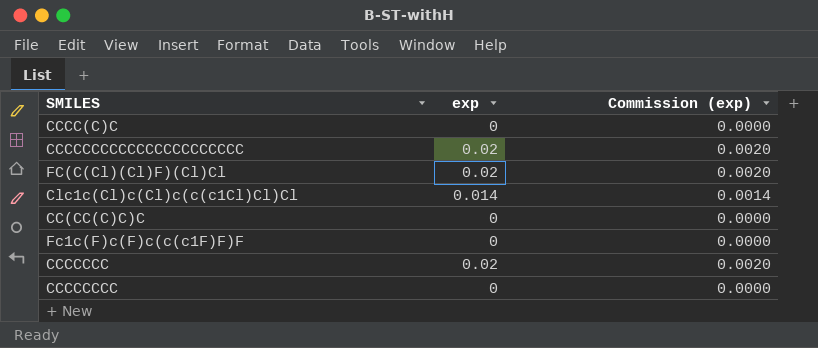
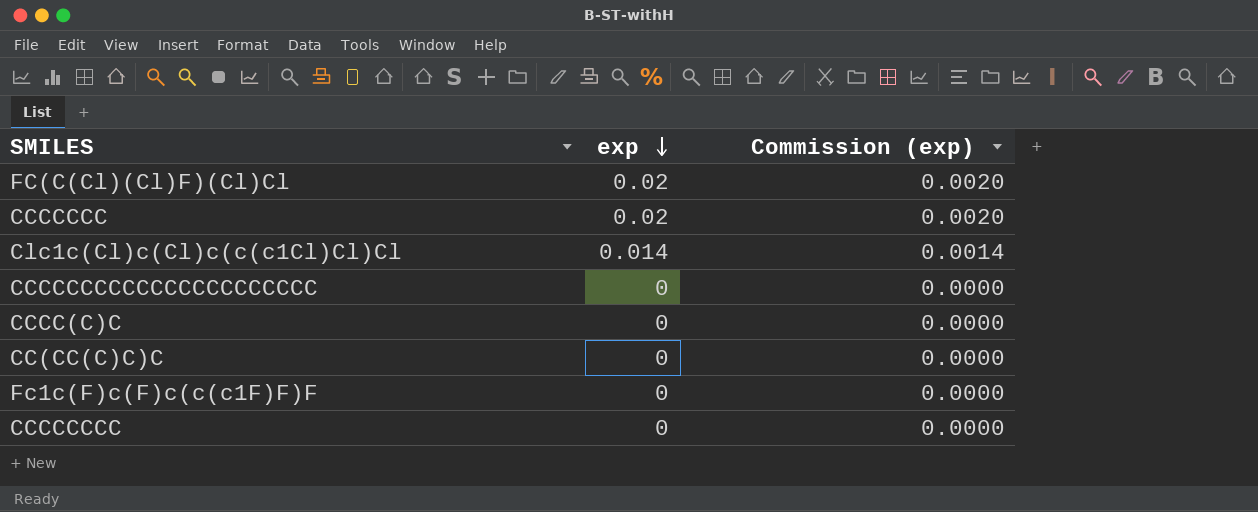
row order: none -> exp descending
CCCCCCCCCCCCCCCCCCCCCC | exp: 0.02 -> 0
CCCCCCCCCCCCCCCCCCCCCC | Commission (exp): 0.0020 -> 0.0000

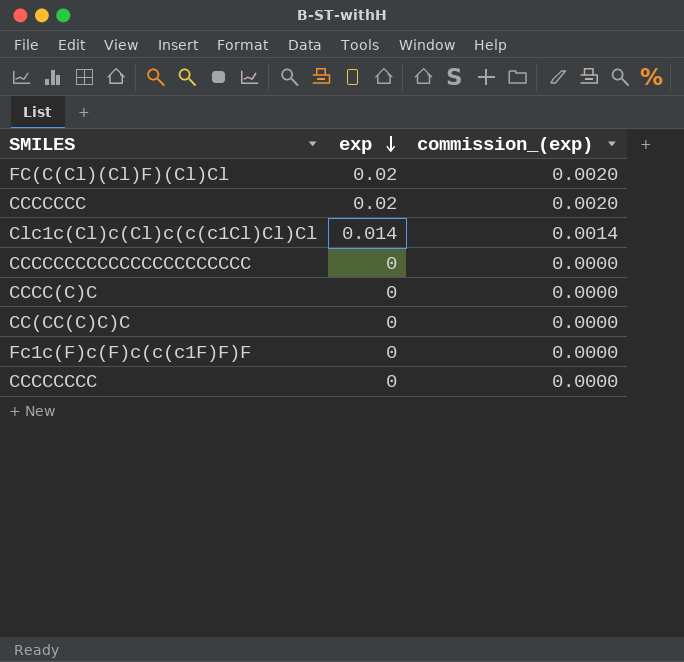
column name: Commission (exp) -> commission_(exp)

